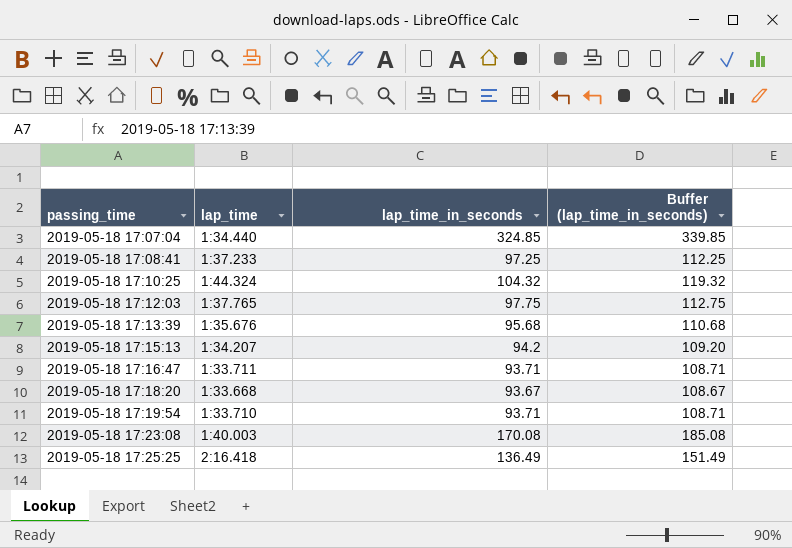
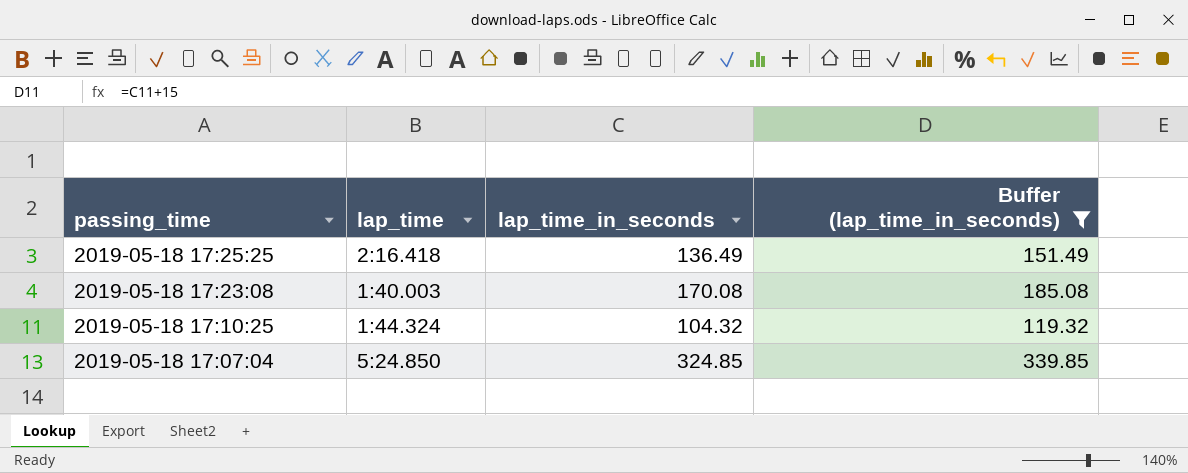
filter: none -> Buffer (lap_time_in_seconds) >= 119.32
row order: passing_time ascending -> passing_time descending
2019-05-18 17:07:04 | lap_time: 1:34.440 -> 5:24.850

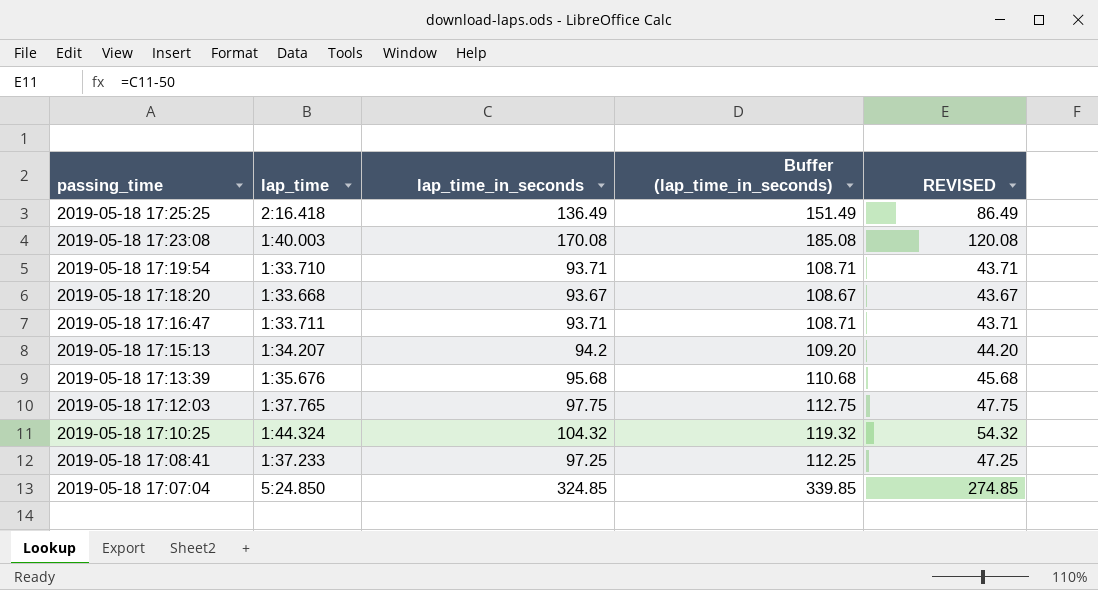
filter: Buffer (lap_time_in_seconds) >= 119.32 -> none
column REVISED | formula: none -> [lap_time_in_seconds] - 50

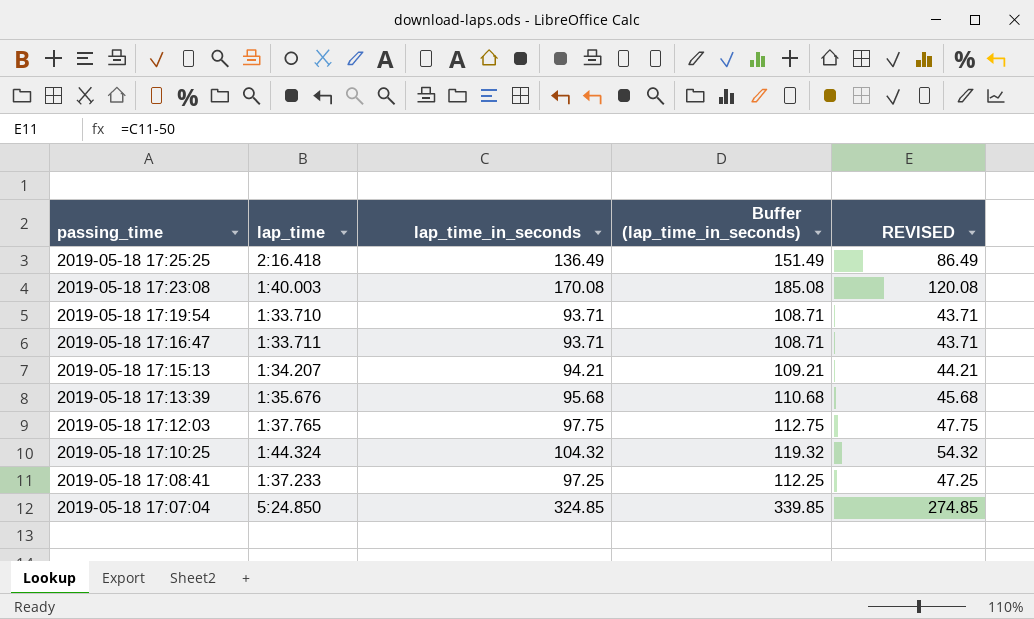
row 2019-05-18 17:18:20: 1:33.668 | 93.67 | 108.67 | 43.67 -> none
2019-05-18 17:15:13 | lap_time_in_seconds: 94.2 -> 94.21
2019-05-18 17:15:13 | Buffer (lap_time_in_seconds): 109.20 -> 109.21
2019-05-18 17:15:13 | REVISED: 44.20 -> 44.21

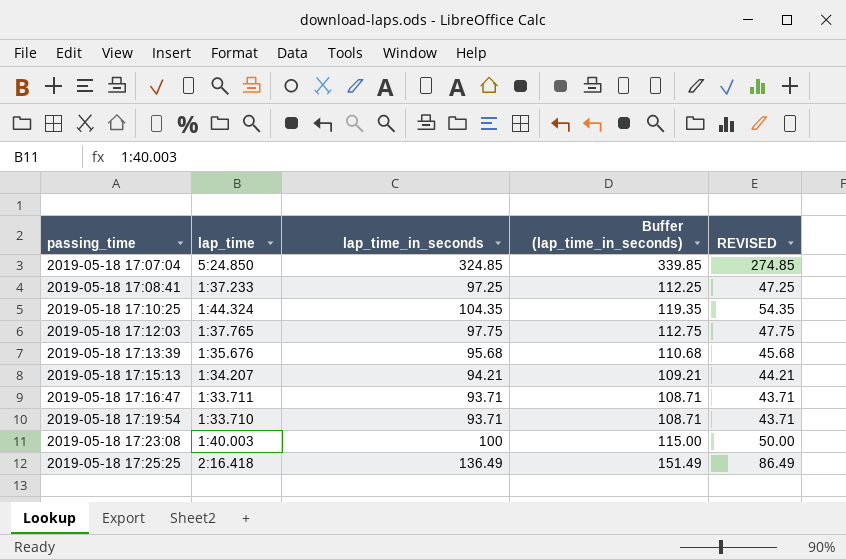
row order: passing_time descending -> passing_time ascending
2019-05-18 17:10:25 | lap_time_in_seconds: 104.32 -> 104.35
2019-05-18 17:10:25 | Buffer (lap_time_in_seconds): 119.32 -> 119.35
2019-05-18 17:10:25 | REVISED: 54.32 -> 54.35
2019-05-18 17:23:08 | lap_time_in_seconds: 170.08 -> 100
2019-05-18 17:23:08 | Buffer (lap_time_in_seconds): 185.08 -> 115.00
2019-05-18 17:23:08 | REVISED: 120.08 -> 50.00

